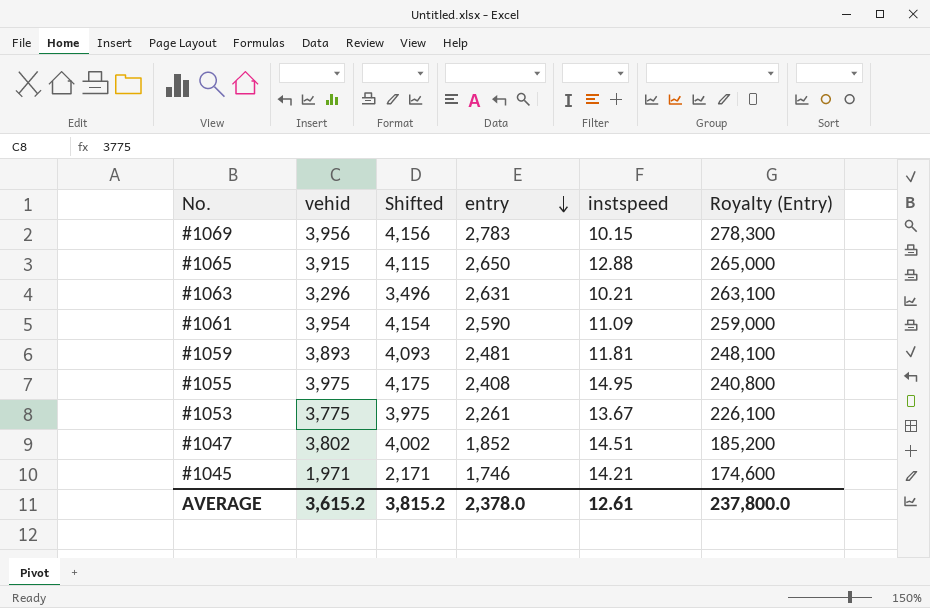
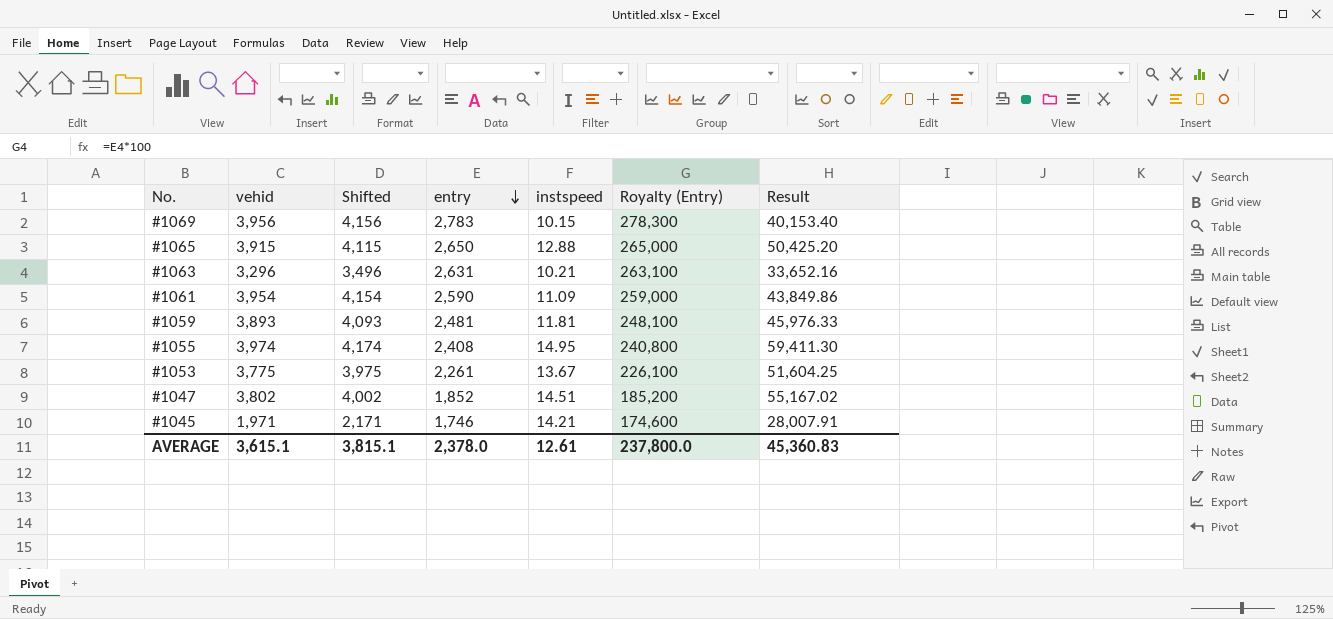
column Result | formula: none -> [vehid] * [instspeed]
#1055 | vehid: 3,975 -> 3,974
#1055 | Shifted: 4,175 -> 4,174
AVERAGE | vehid: 3,615.2 -> 3,615.1
AVERAGE | Shifted: 3,815.2 -> 3,815.1

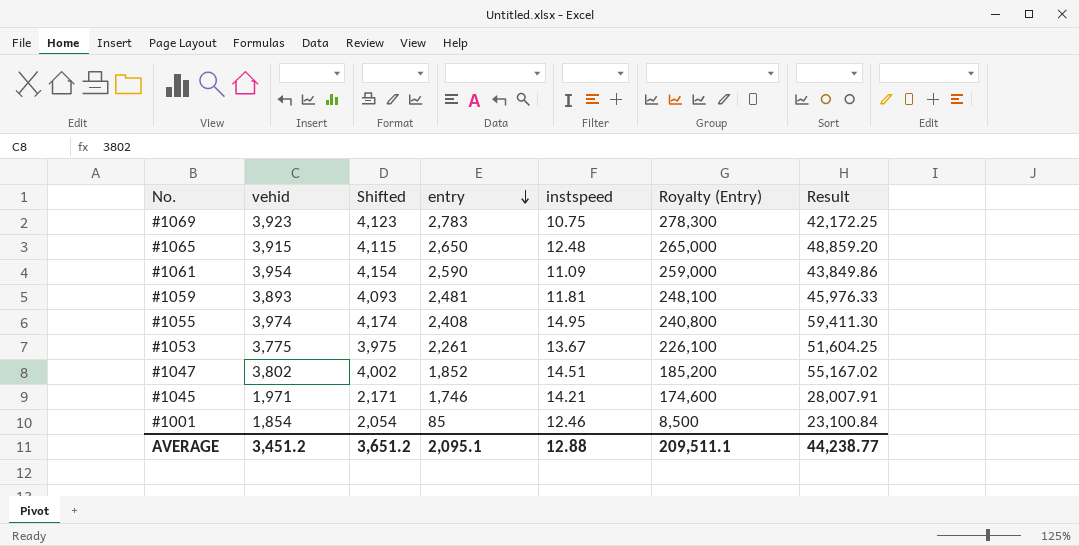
row #1063: 3,296 | 3,496 | 2,631 | 10.21 | 263,100 | 33,652.16 -> none
#1069 | vehid: 3,956 -> 3,923
#1069 | Shifted: 4,156 -> 4,123
#1069 | instspeed: 10.15 -> 10.75
#1069 | Result: 40,153.40 -> 42,172.25
#1065 | instspeed: 12.88 -> 12.48
#1065 | Result: 50,425.20 -> 48,859.20
row #1001: none -> 1,854 | 2,054 | 85 | 12.46 | 8,500 | 23,100.84
AVERAGE | vehid: 3,615.1 -> 3,451.2
AVERAGE | Shifted: 3,815.1 -> 3,651.2
AVERAGE | entry: 2,378.0 -> 2,095.1
AVERAGE | instspeed: 12.61 -> 12.88
AVERAGE | Royalty (Entry): 237,800.0 -> 209,511.1
AVERAGE | Result: 45,360.83 -> 44,238.77

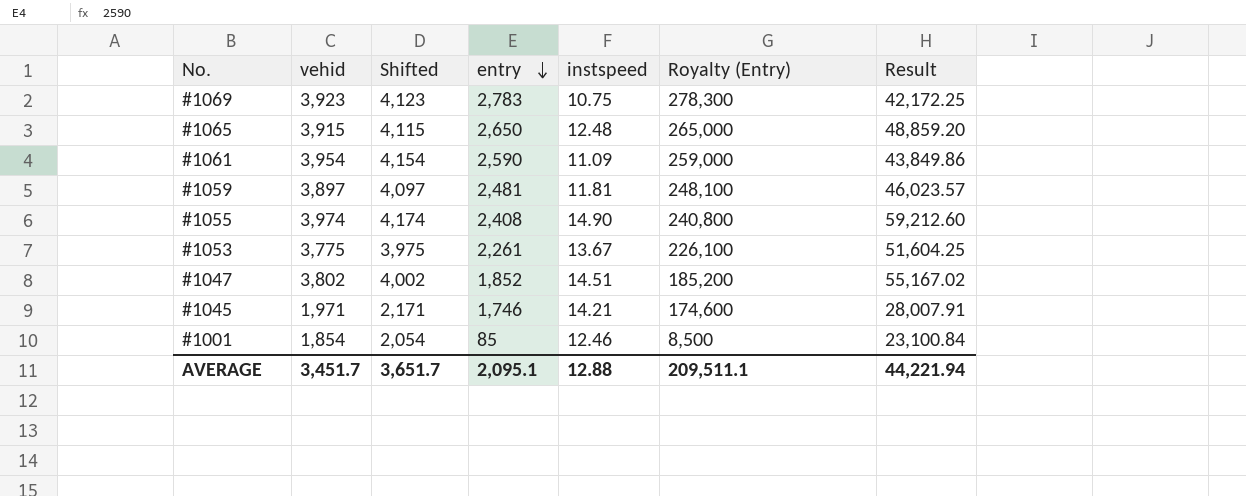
#1059 | vehid: 3,893 -> 3,897
#1059 | Shifted: 4,093 -> 4,097
#1059 | Result: 45,976.33 -> 46,023.57
#1055 | instspeed: 14.95 -> 14.90
#1055 | Result: 59,411.30 -> 59,212.60
AVERAGE | vehid: 3,451.2 -> 3,451.7
AVERAGE | Shifted: 3,651.2 -> 3,651.7
AVERAGE | Result: 44,238.77 -> 44,221.94

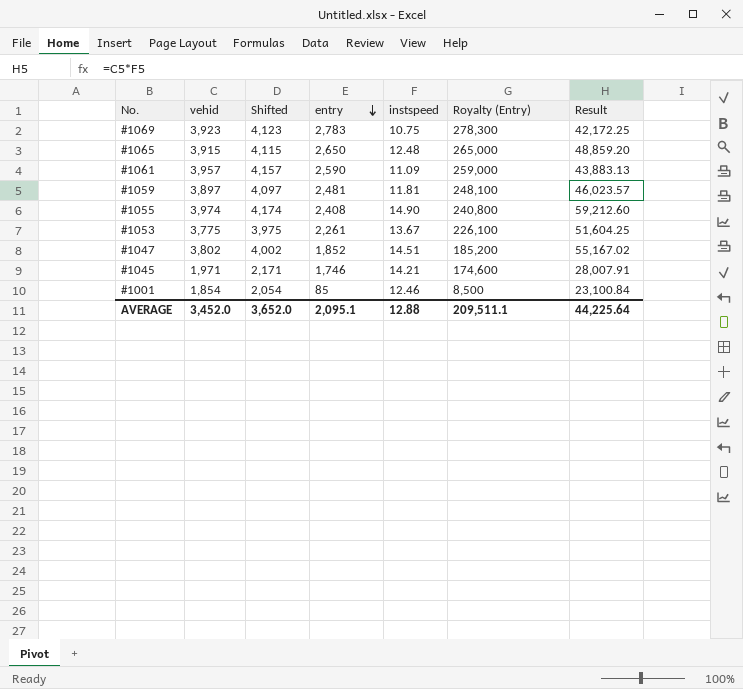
#1061 | vehid: 3,954 -> 3,957
#1061 | Shifted: 4,154 -> 4,157
#1061 | Result: 43,849.86 -> 43,883.13
AVERAGE | vehid: 3,451.7 -> 3,452.0
AVERAGE | Shifted: 3,651.7 -> 3,652.0
AVERAGE | Result: 44,221.94 -> 44,225.64

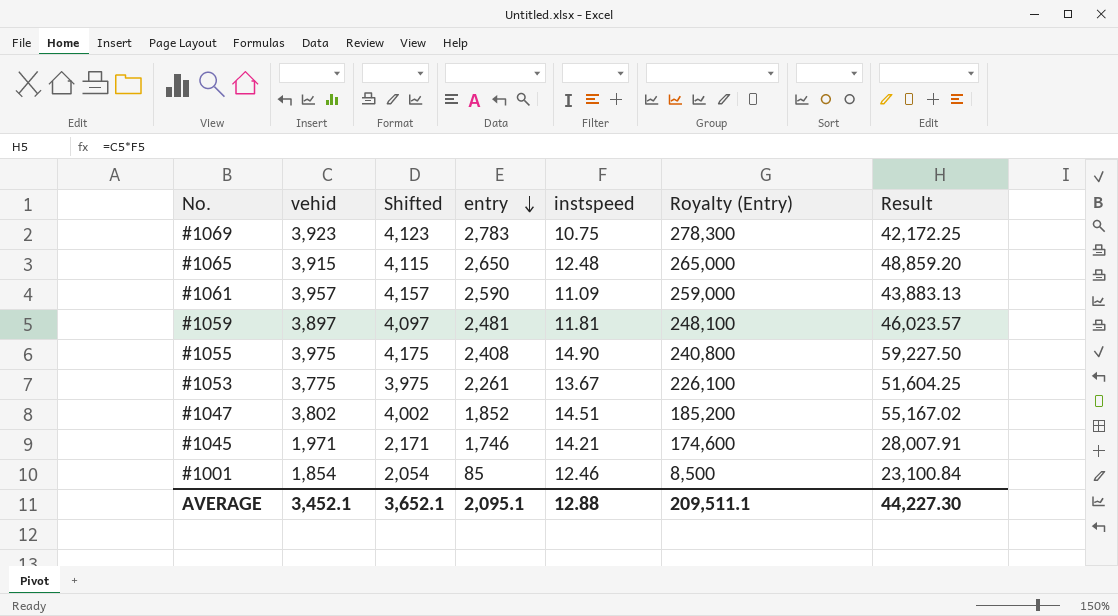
#1055 | vehid: 3,974 -> 3,975
#1055 | Shifted: 4,174 -> 4,175
#1055 | Result: 59,212.60 -> 59,227.50
AVERAGE | vehid: 3,452.0 -> 3,452.1
AVERAGE | Shifted: 3,652.0 -> 3,652.1
AVERAGE | Result: 44,225.64 -> 44,227.30

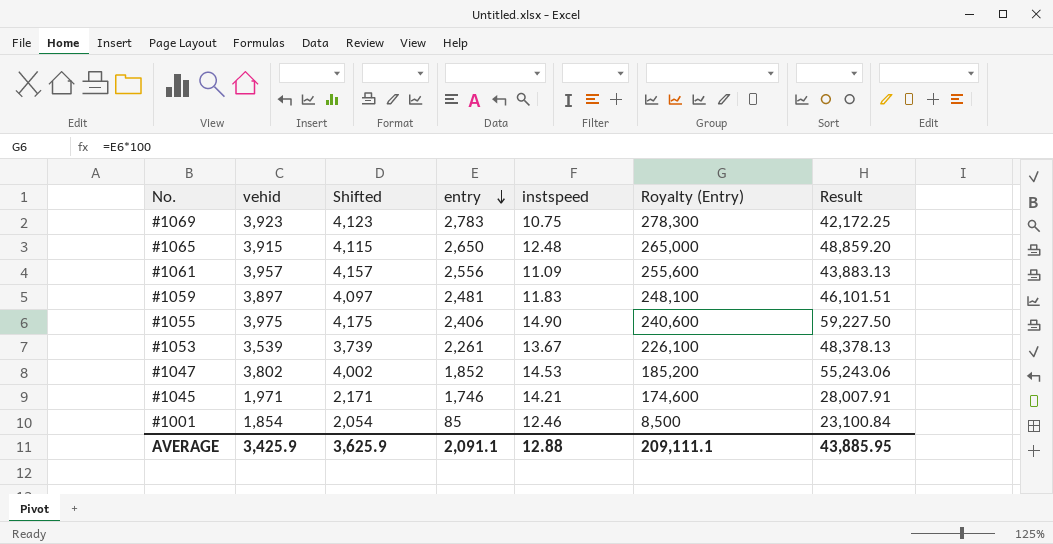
#1061 | entry: 2,590 -> 2,556
#1061 | Royalty (Entry): 259,000 -> 255,600
#1059 | instspeed: 11.81 -> 11.83
#1059 | Result: 46,023.57 -> 46,101.51
#1055 | entry: 2,408 -> 2,406
#1055 | Royalty (Entry): 240,800 -> 240,600
#1053 | vehid: 3,775 -> 3,539
#1053 | Shifted: 3,975 -> 3,739
#1053 | Result: 51,604.25 -> 48,378.13
#1047 | instspeed: 14.51 -> 14.53
#1047 | Result: 55,167.02 -> 55,243.06
AVERAGE | vehid: 3,452.1 -> 3,425.9
AVERAGE | Shifted: 3,652.1 -> 3,625.9
AVERAGE | entry: 2,095.1 -> 2,091.1
AVERAGE | Royalty (Entry): 209,511.1 -> 209,111.1
AVERAGE | Result: 44,227.30 -> 43,885.95

